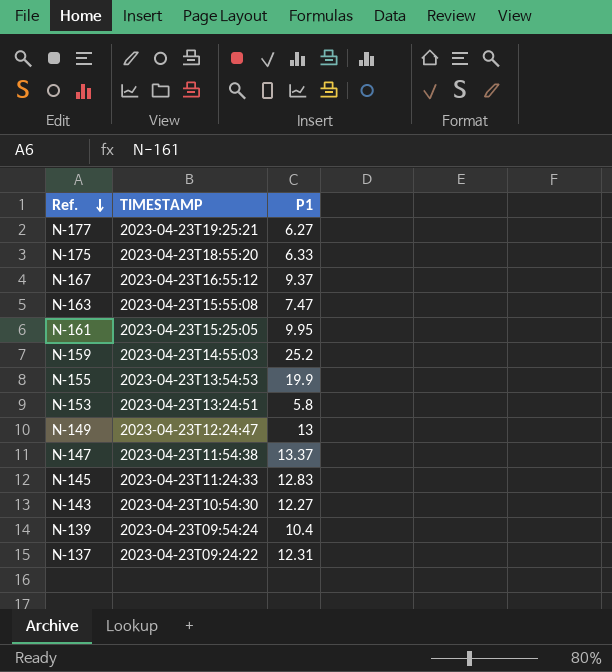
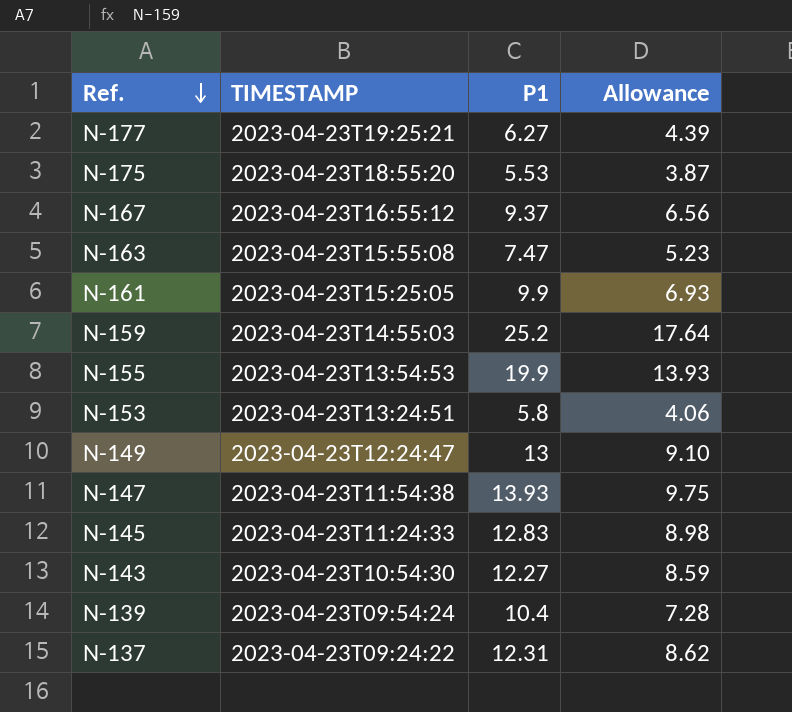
column Allowance | formula: none -> [P1] * 0.7
N-175 | P1: 6.33 -> 5.53
N-161 | P1: 9.95 -> 9.9
N-147 | P1: 13.37 -> 13.93

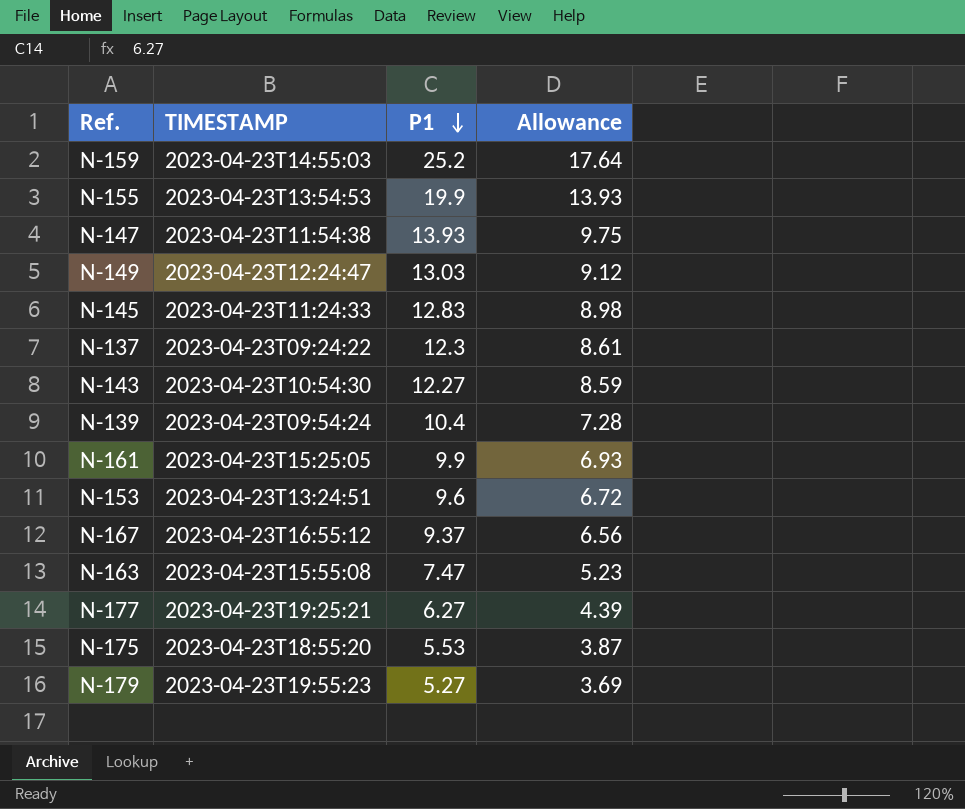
row order: Ref. descending -> P1 descending
N-149 | P1: 13 -> 13.03
N-149 | Allowance: 9.10 -> 9.12
N-137 | P1: 12.31 -> 12.3
N-137 | Allowance: 8.62 -> 8.61
N-153 | P1: 5.8 -> 9.6
N-153 | Allowance: 4.06 -> 6.72
row N-179: none -> 2023-04-23T19:55:23 | 5.27 | 3.69

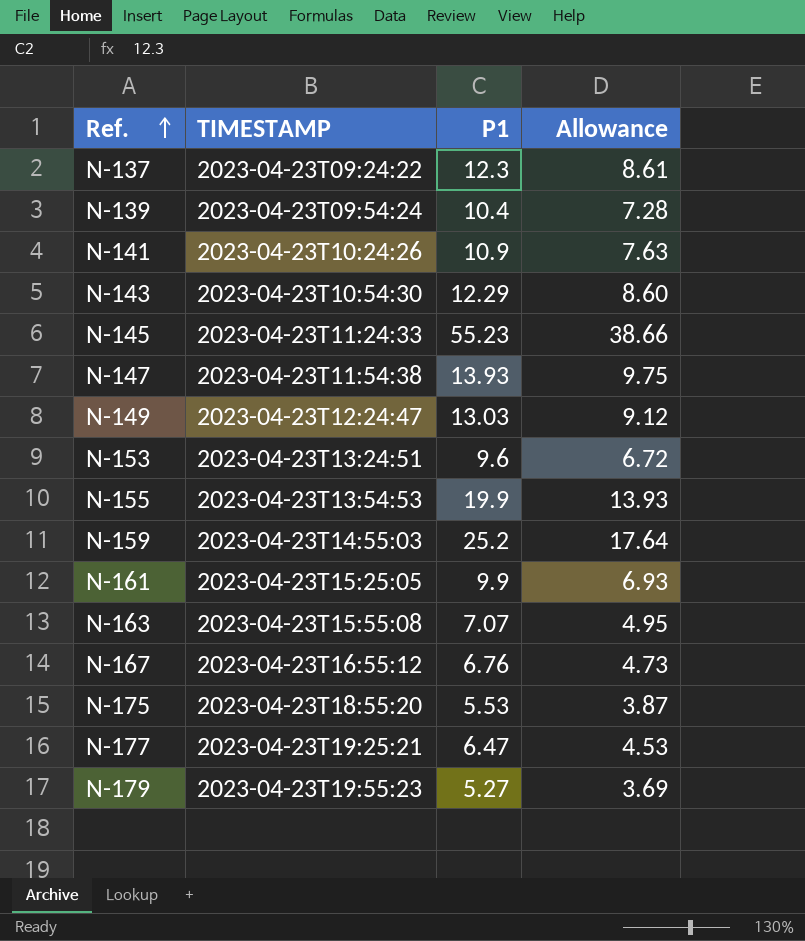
row order: P1 descending -> Ref. ascending
row N-141: none -> 2023-04-23T10:24:26 | 10.9 | 7.63
N-143 | P1: 12.27 -> 12.29
N-143 | Allowance: 8.59 -> 8.60
N-145 | P1: 12.83 -> 55.23
N-145 | Allowance: 8.98 -> 38.66
N-163 | P1: 7.47 -> 7.07
N-163 | Allowance: 5.23 -> 4.95
N-167 | P1: 9.37 -> 6.76
N-167 | Allowance: 6.56 -> 4.73
N-177 | P1: 6.27 -> 6.47
N-177 | Allowance: 4.39 -> 4.53

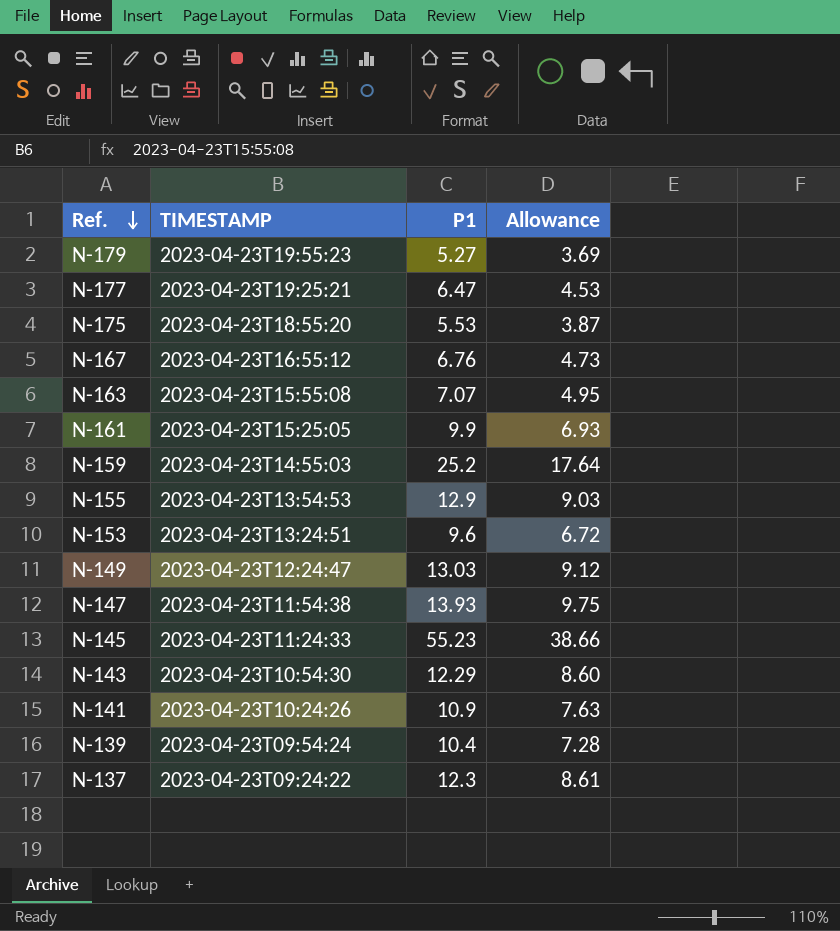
row order: Ref. ascending -> Ref. descending
N-155 | P1: 19.9 -> 12.9
N-155 | Allowance: 13.93 -> 9.03

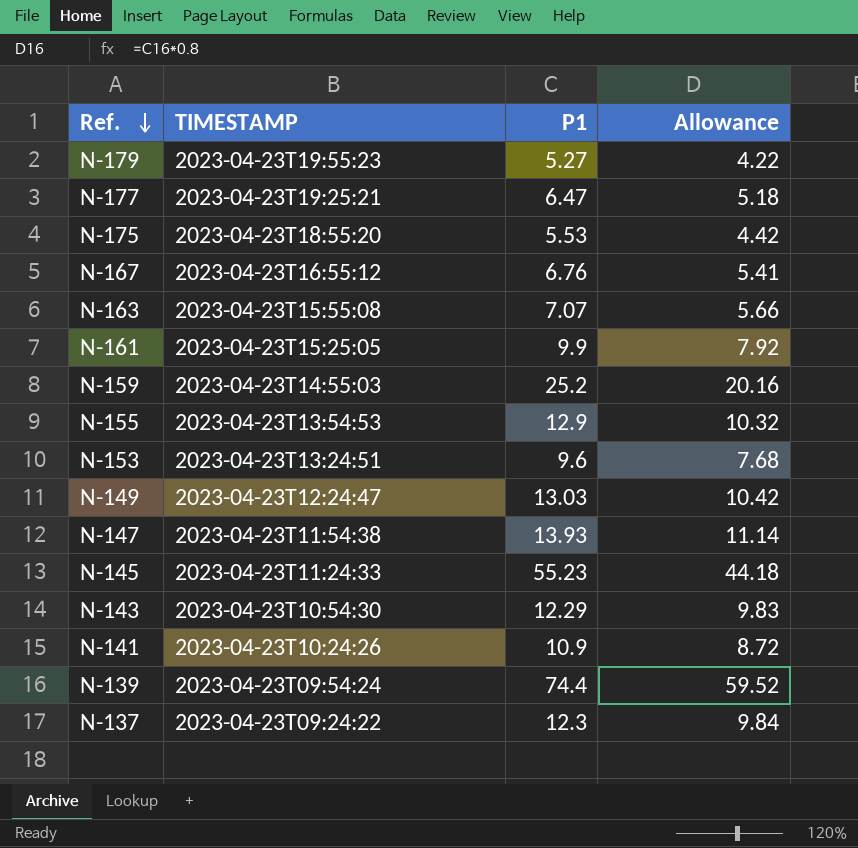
column Allowance | formula: [P1] * 0.7 -> [P1] * 0.8
N-139 | P1: 10.4 -> 74.4

